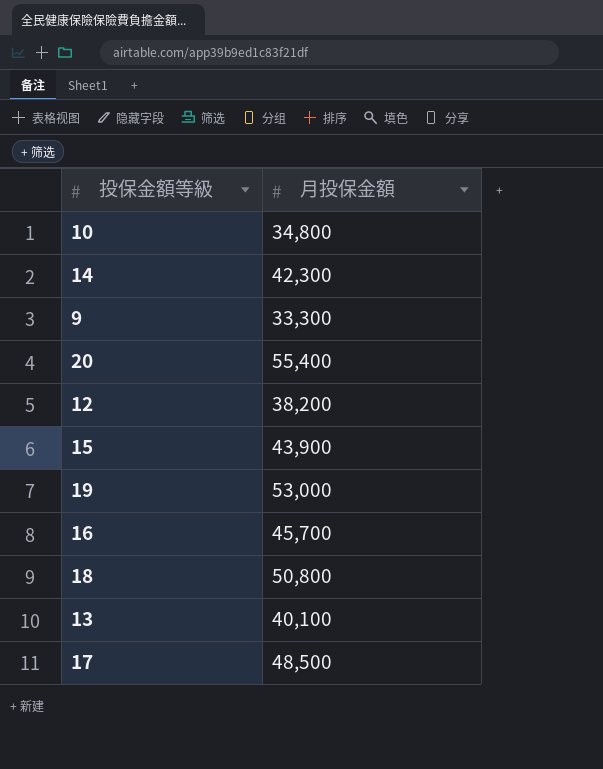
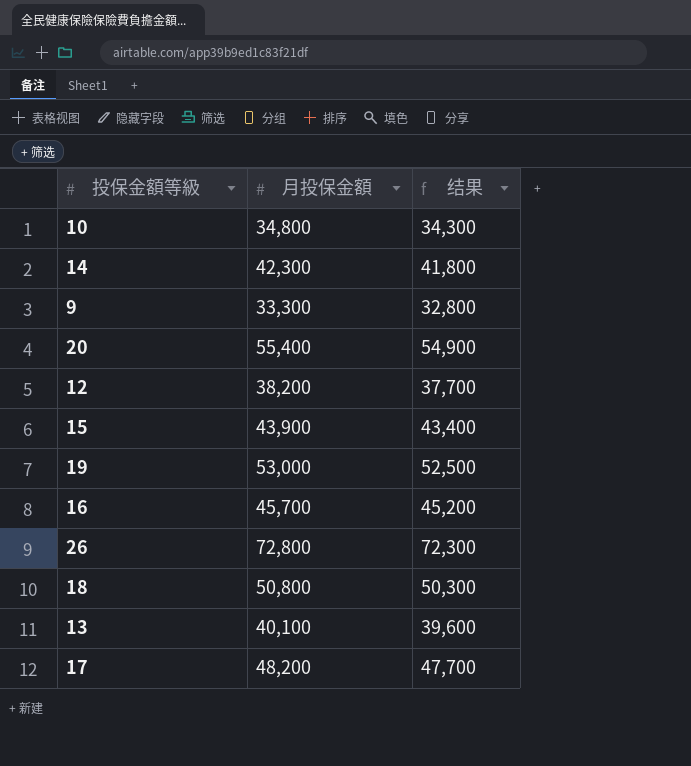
column 结果 | formula: none -> [月投保金額] - 500
row 26: none -> 72,800 | 72,300
17 | 月投保金額: 48,500 -> 48,200

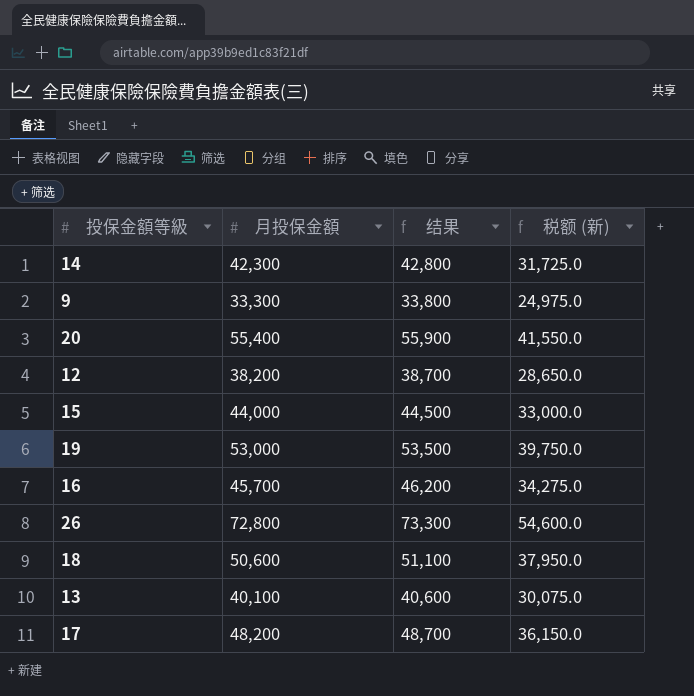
column 结果 | formula: [月投保金額] - 500 -> [月投保金額] + 500
column 税额 (新) | formula: none -> [月投保金額] * 0.75
row 10: 34,800 | 34,300 -> none
15 | 月投保金額: 43,900 -> 44,000
18 | 月投保金額: 50,800 -> 50,600

